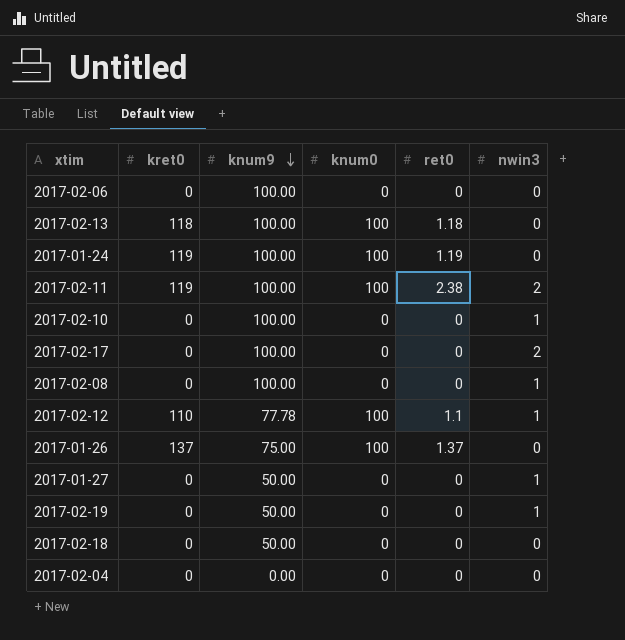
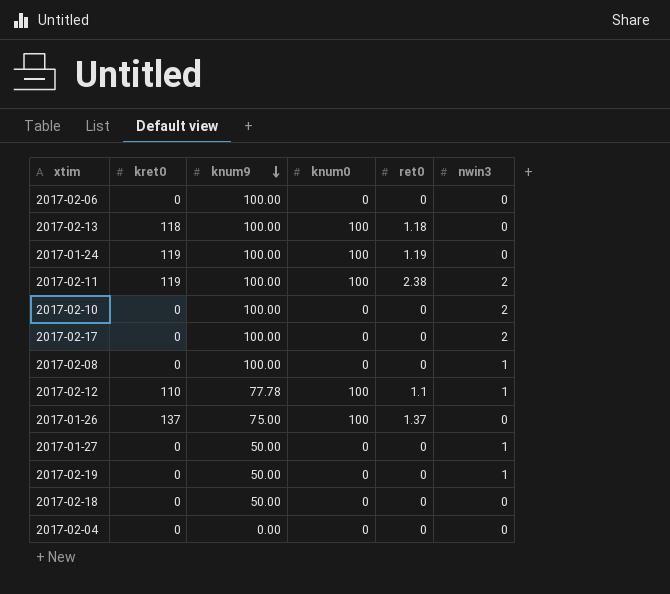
2017-02-10 | nwin3: 1 -> 2

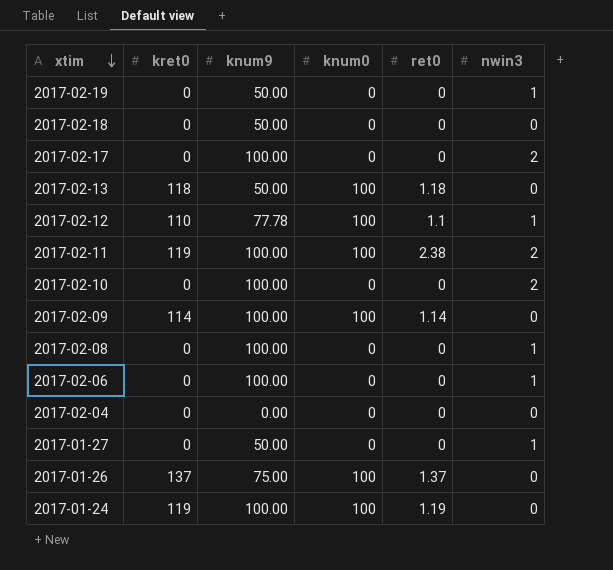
row order: knum9 descending -> xtim descending
2017-02-13 | knum9: 100.00 -> 50.00
row 2017-02-09: none -> 114 | 100.00 | 100 | 1.14 | 0
2017-02-06 | nwin3: 0 -> 1

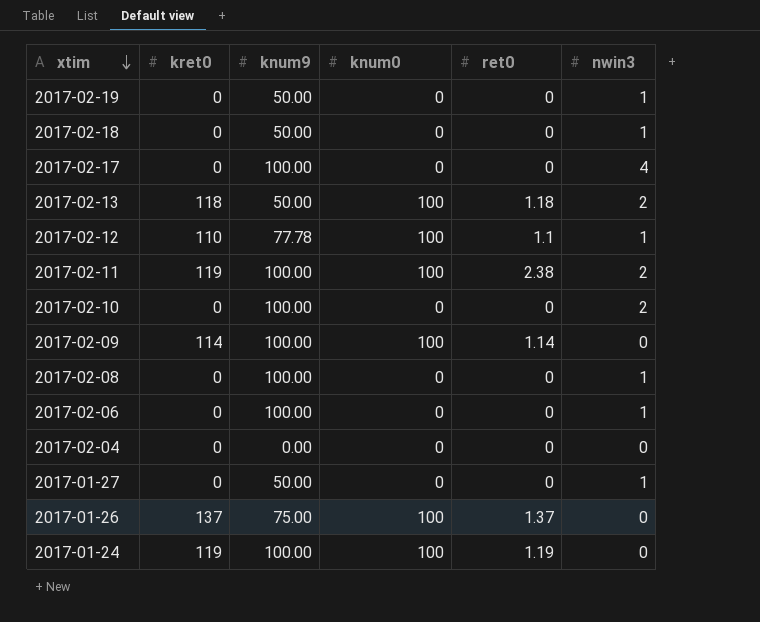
2017-02-18 | nwin3: 0 -> 1
2017-02-17 | nwin3: 2 -> 4
2017-02-13 | nwin3: 0 -> 2

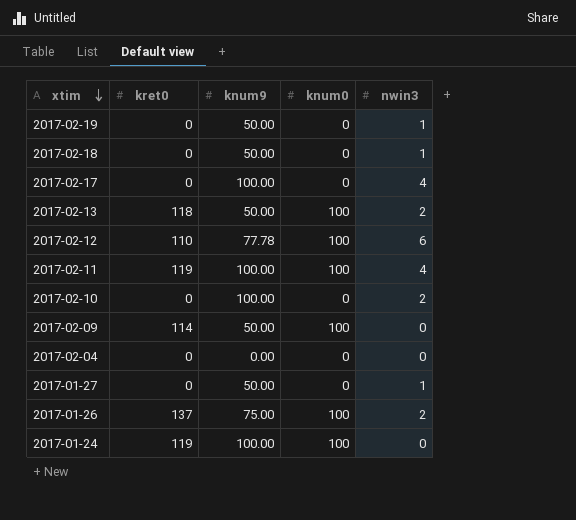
column ret0 | position: 5 -> none
row 2017-02-08: 0 | 100.00 | 0 | 0 | 1 -> none
row 2017-02-06: 0 | 100.00 | 0 | 0 | 1 -> none
2017-02-12 | nwin3: 1 -> 6
2017-02-11 | nwin3: 2 -> 4
2017-02-09 | knum9: 100.00 -> 50.00
2017-01-26 | nwin3: 0 -> 2

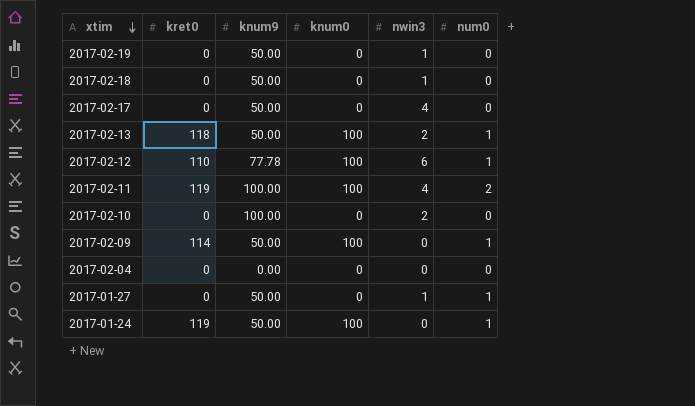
column num0 | position: none -> 6
row 2017-01-26: 137 | 75.00 | 100 | 2 -> none
2017-02-17 | knum9: 100.00 -> 50.00
2017-01-24 | knum9: 100.00 -> 50.00

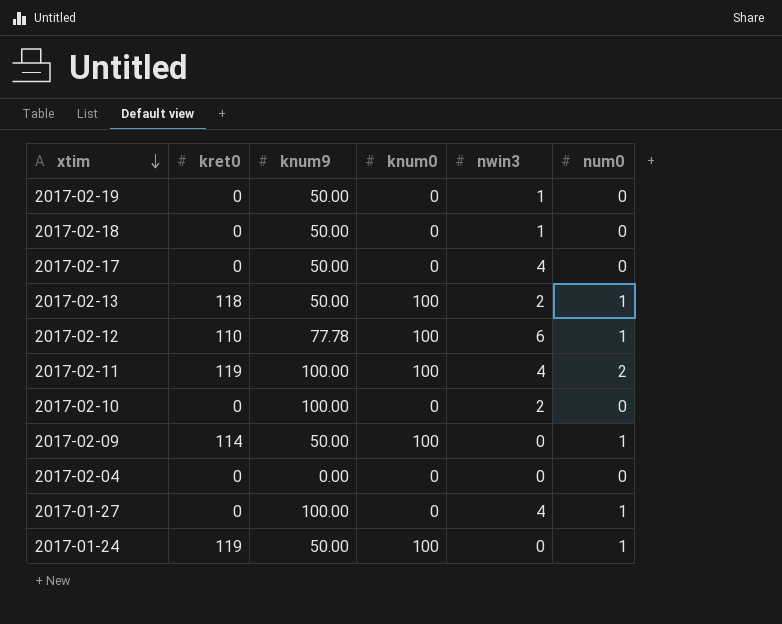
2017-01-27 | knum9: 50.00 -> 100.00
2017-01-27 | nwin3: 1 -> 4

